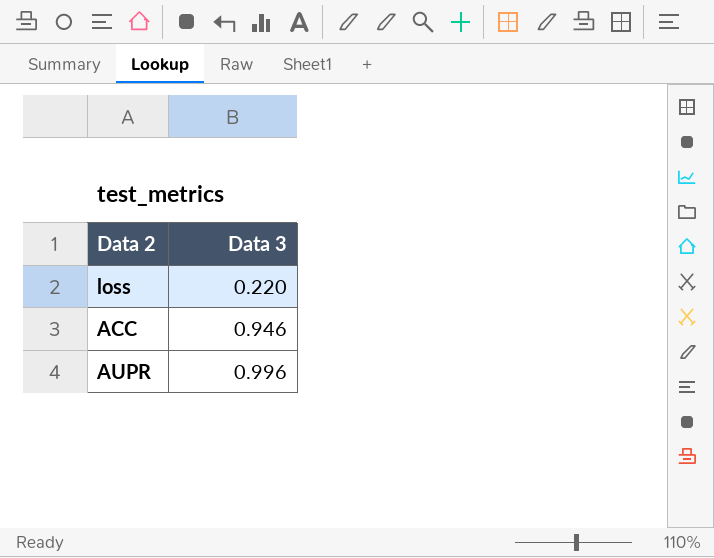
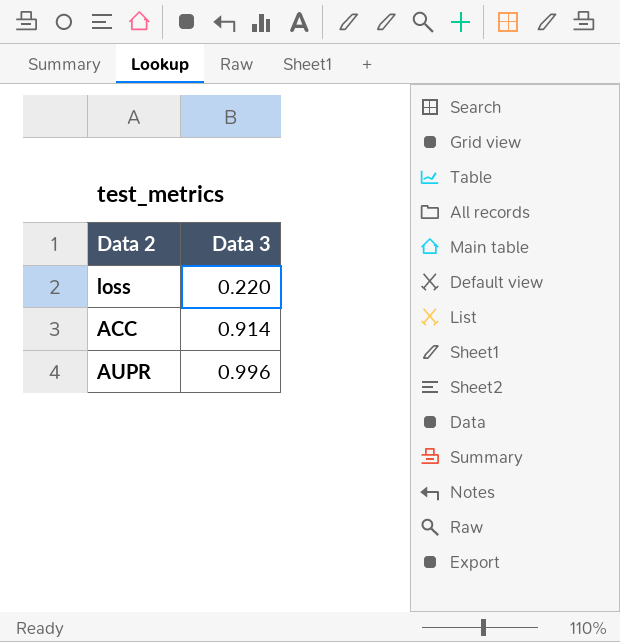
ACC | Data 3: 0.946 -> 0.914

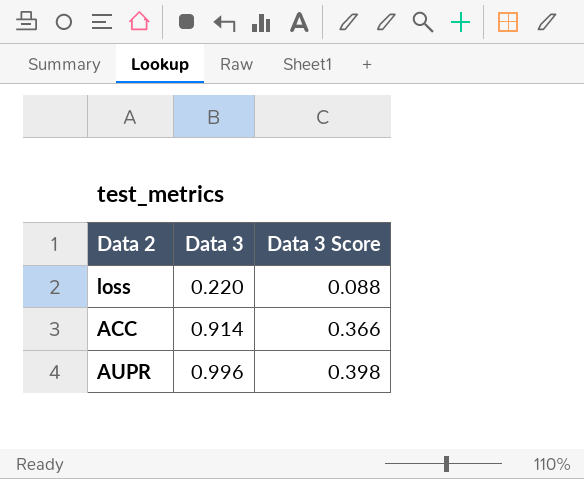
column Data 3 Score | formula: none -> [Data 3] * 0.4

